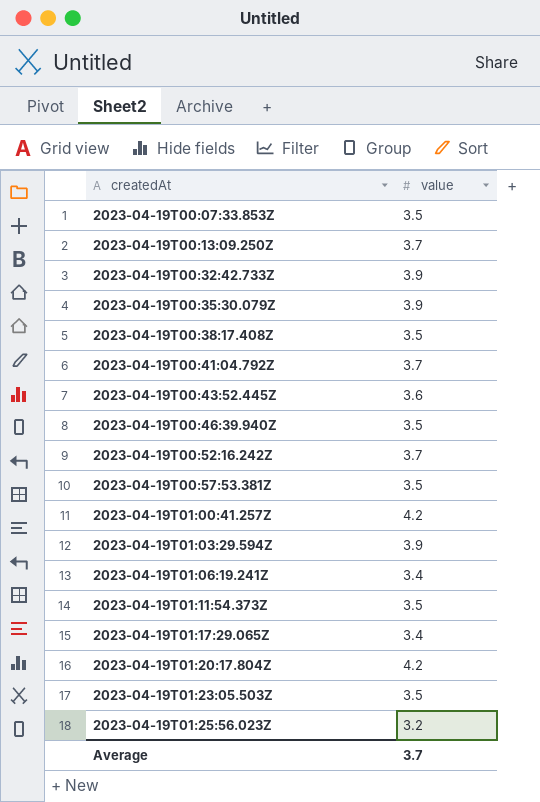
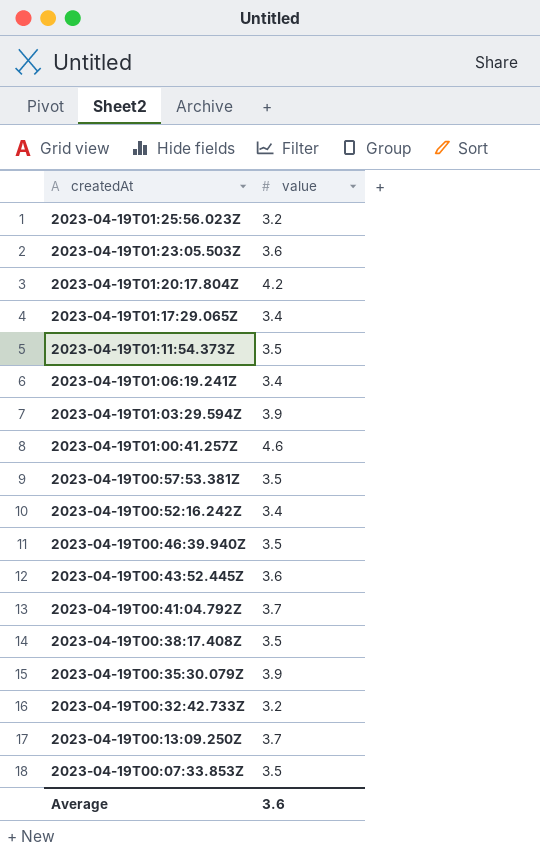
row order: createdAt ascending -> createdAt descending
2023-04-19T01:23:05.503Z | value: 3.5 -> 3.6
2023-04-19T01:00:41.257Z | value: 4.2 -> 4.6
2023-04-19T00:52:16.242Z | value: 3.7 -> 3.4
2023-04-19T00:32:42.733Z | value: 3.9 -> 3.2
Average | value: 3.7 -> 3.6

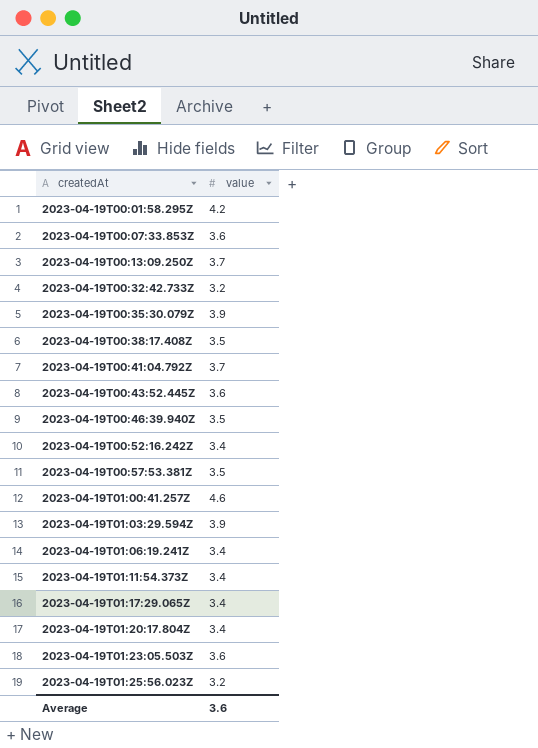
row order: createdAt descending -> createdAt ascending
row 2023-04-19T00:01:58.295Z: none -> 4.2
2023-04-19T00:07:33.853Z | value: 3.5 -> 3.6
2023-04-19T01:11:54.373Z | value: 3.5 -> 3.4
2023-04-19T01:20:17.804Z | value: 4.2 -> 3.4

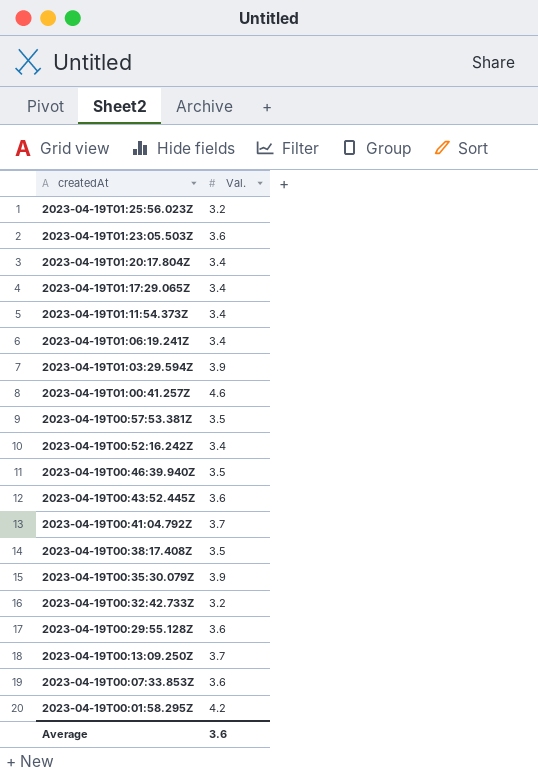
row order: createdAt ascending -> createdAt descending
column name: value -> Val.
row 2023-04-19T00:29:55.128Z: none -> 3.6

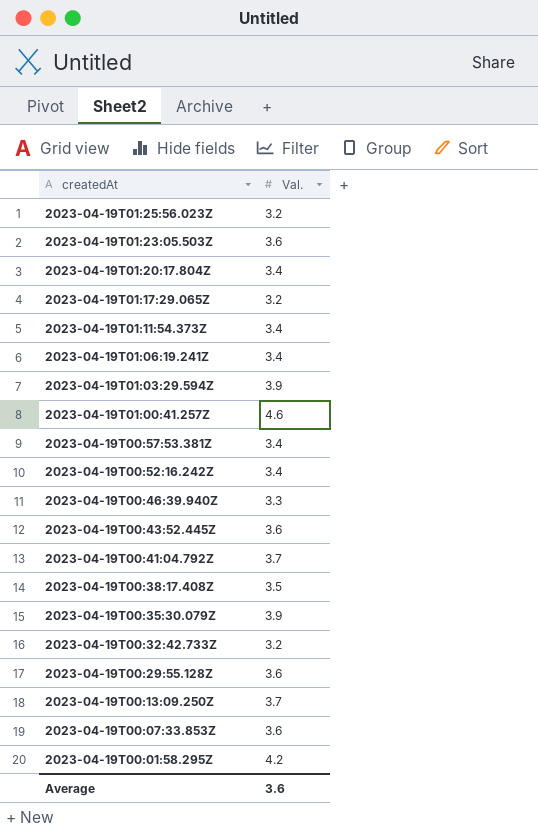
2023-04-19T01:17:29.065Z | Val.: 3.4 -> 3.2
2023-04-19T00:57:53.381Z | Val.: 3.5 -> 3.4
2023-04-19T00:46:39.940Z | Val.: 3.5 -> 3.3

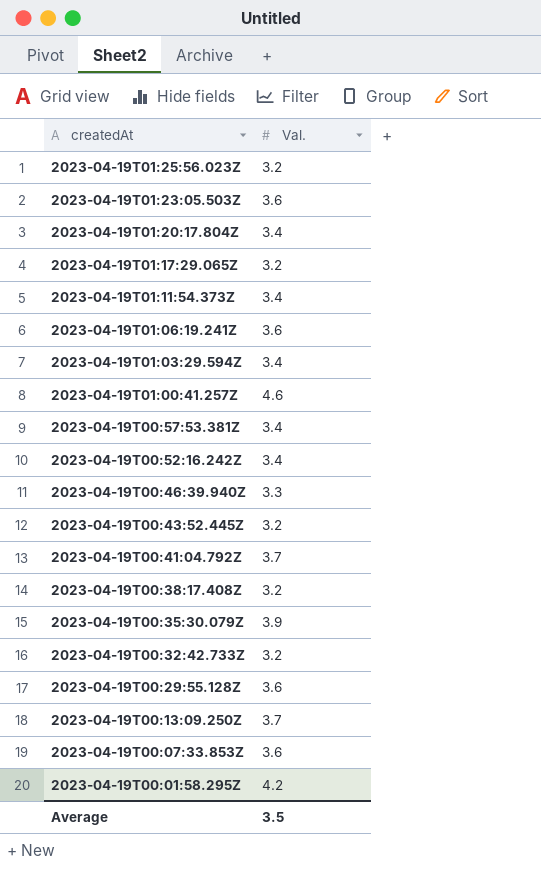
2023-04-19T01:06:19.241Z | Val.: 3.4 -> 3.6
2023-04-19T01:03:29.594Z | Val.: 3.9 -> 3.4
2023-04-19T00:43:52.445Z | Val.: 3.6 -> 3.2
2023-04-19T00:38:17.408Z | Val.: 3.5 -> 3.2
Average | Val.: 3.6 -> 3.5

